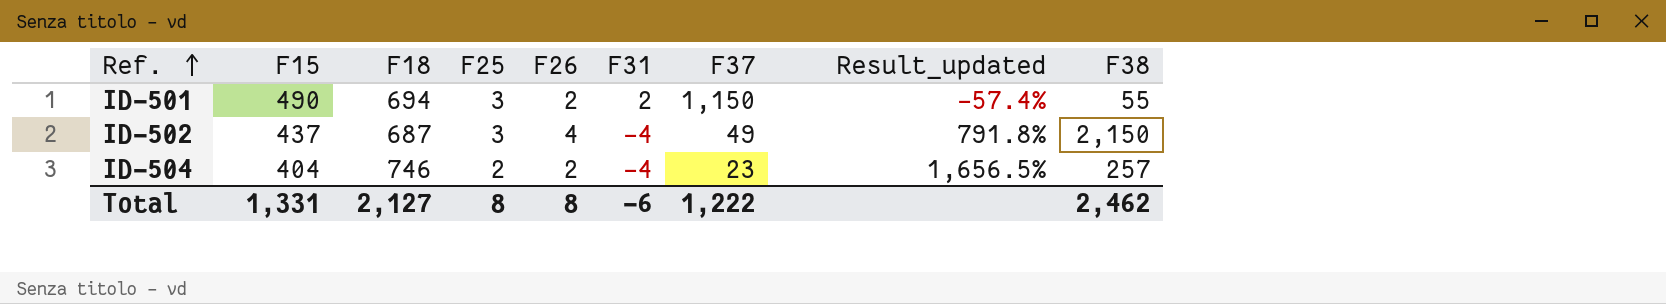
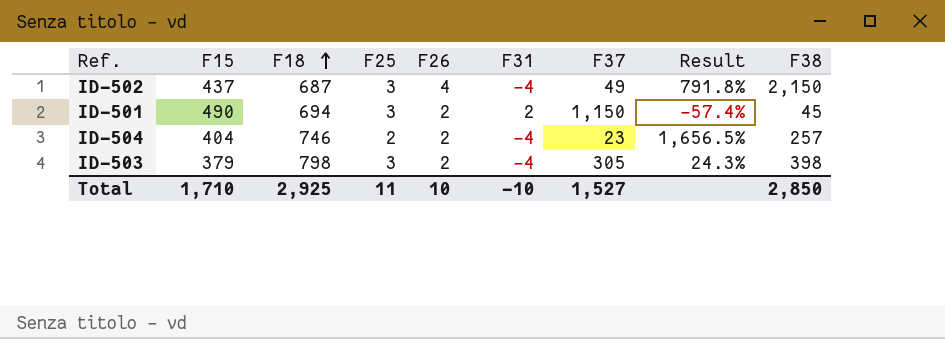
row order: Ref. ascending -> F18 ascending
column name: Result_updated -> Result
ID-501 | F38: 55 -> 45
row ID-503: none -> 379 | 798 | 3 | 2 | -4 | 305 | 24.3% | 398
Total | F15: 1,331 -> 1,710
Total | F18: 2,127 -> 2,925
Total | F25: 8 -> 11
Total | F26: 8 -> 10
Total | F31: -6 -> -10
Total | F37: 1,222 -> 1,527
Total | F38: 2,462 -> 2,850

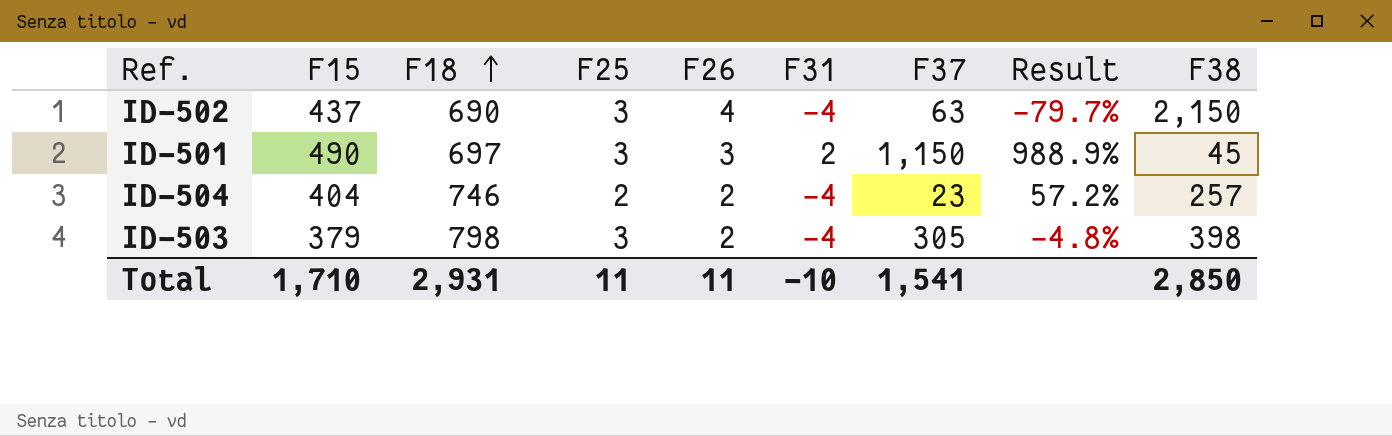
column Result | formula: ([F15] - [F37]) / [F37] -> ([F15] - [F38]) / [F38]
ID-502 | F18: 687 -> 690
ID-502 | F37: 49 -> 63
ID-501 | F18: 694 -> 697
ID-501 | F26: 2 -> 3
Total | F18: 2,925 -> 2,931
Total | F26: 10 -> 11
Total | F37: 1,527 -> 1,541

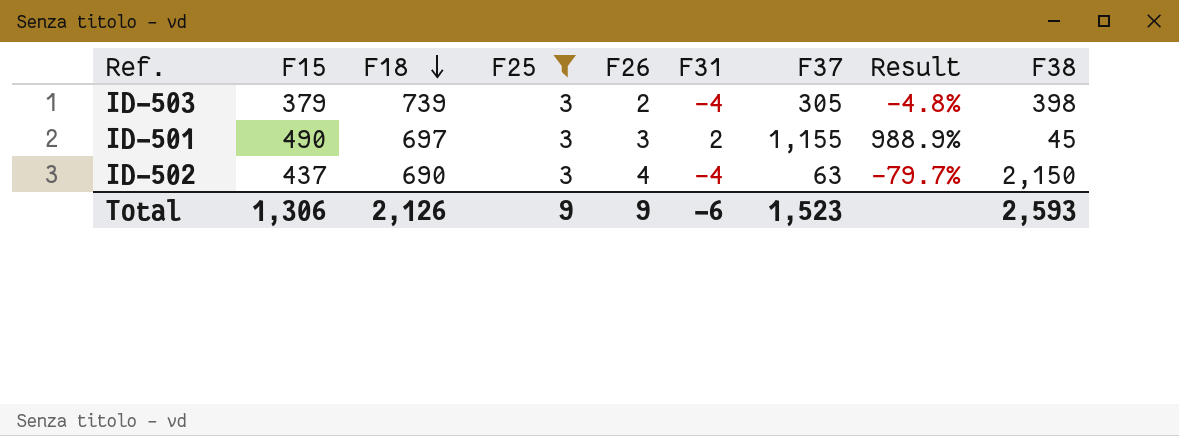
filter: none -> F25 = 3
row order: F18 ascending -> F18 descending
ID-503 | F18: 798 -> 739
ID-501 | F37: 1,150 -> 1,155
Total | F15: 1,710 -> 1,306
Total | F18: 2,931 -> 2,126
Total | F25: 11 -> 9
Total | F26: 11 -> 9
Total | F31: -10 -> -6
Total | F37: 1,541 -> 1,523
Total | F38: 2,850 -> 2,593

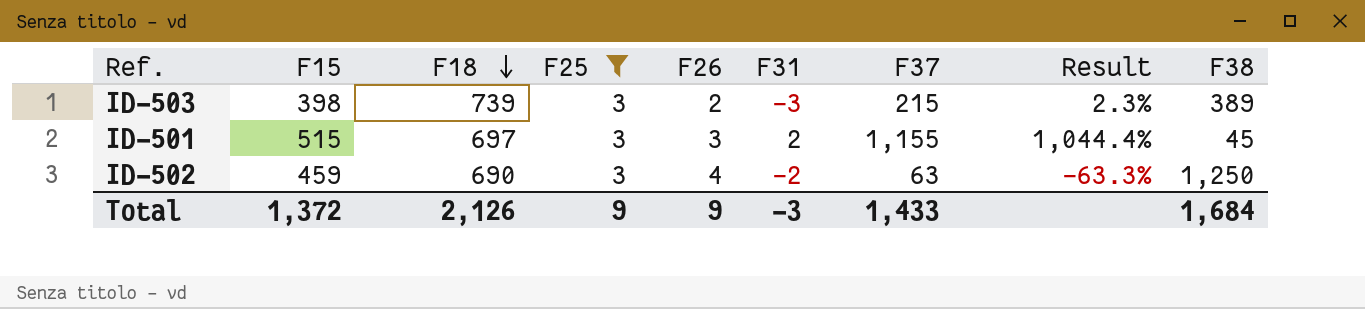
ID-503 | F15: 379 -> 398
ID-503 | F31: -4 -> -3
ID-503 | F37: 305 -> 215
ID-503 | Result: -4.8% -> 2.3%
ID-503 | F38: 398 -> 389
ID-501 | F15: 490 -> 515
ID-501 | Result: 988.9% -> 1,044.4%
ID-502 | F15: 437 -> 459
ID-502 | F31: -4 -> -2
ID-502 | Result: -79.7% -> -63.3%
ID-502 | F38: 2,150 -> 1,250
Total | F15: 1,306 -> 1,372
Total | F31: -6 -> -3
Total | F37: 1,523 -> 1,433
Total | F38: 2,593 -> 1,684

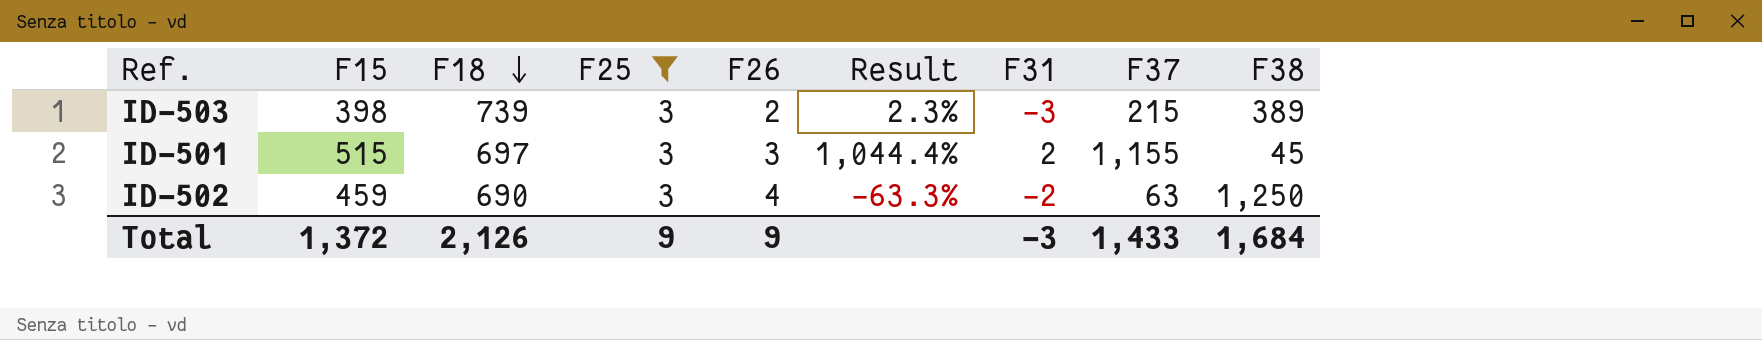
column Result | position: 8 -> 6

